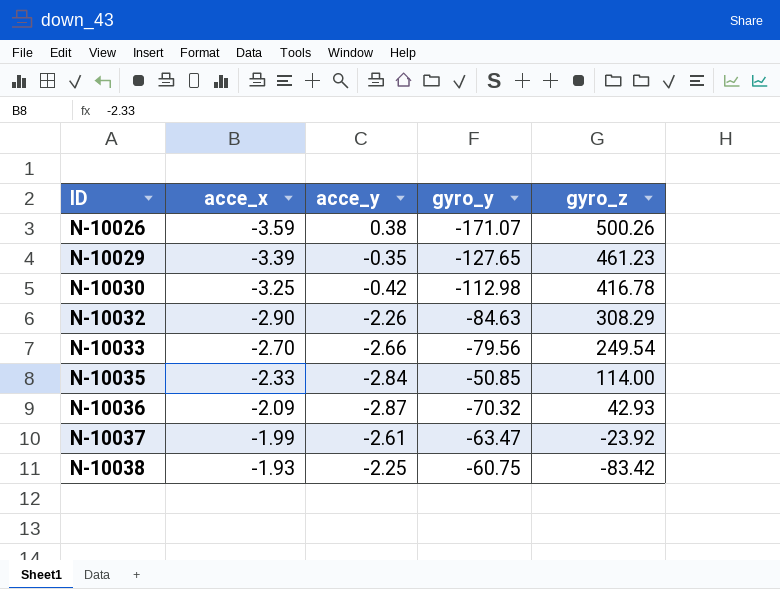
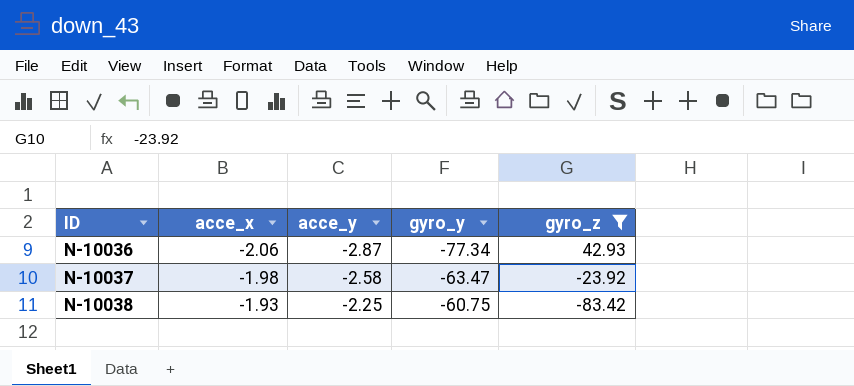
filter: none -> gyro_z <= 42.93
N-10036 | acce_x: -2.09 -> -2.06
N-10036 | gyro_y: -70.32 -> -77.34
N-10037 | acce_x: -1.99 -> -1.98
N-10037 | acce_y: -2.61 -> -2.58

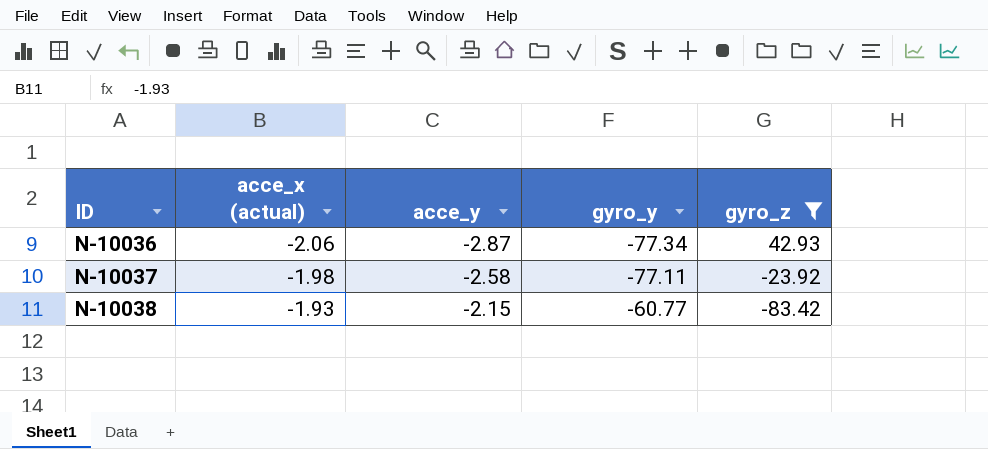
column name: acce_x -> acce_x (actual)
N-10037 | gyro_y: -63.47 -> -77.11
N-10038 | acce_y: -2.25 -> -2.15
N-10038 | gyro_y: -60.75 -> -60.77

